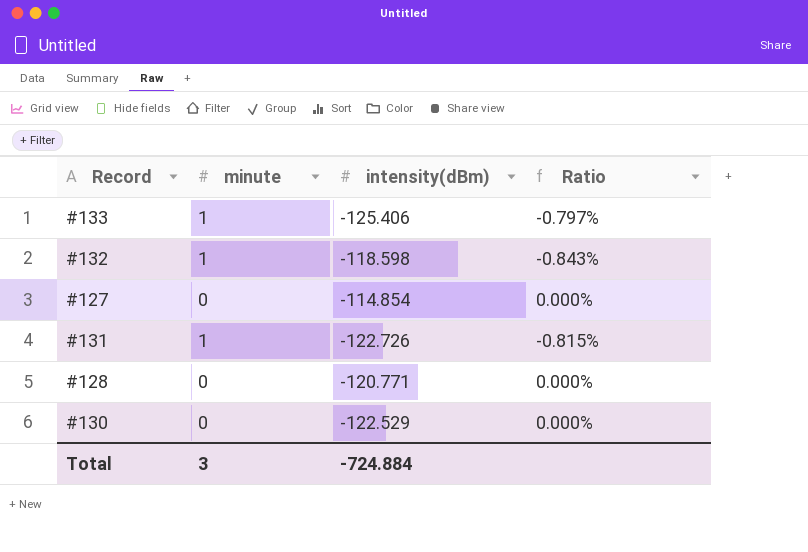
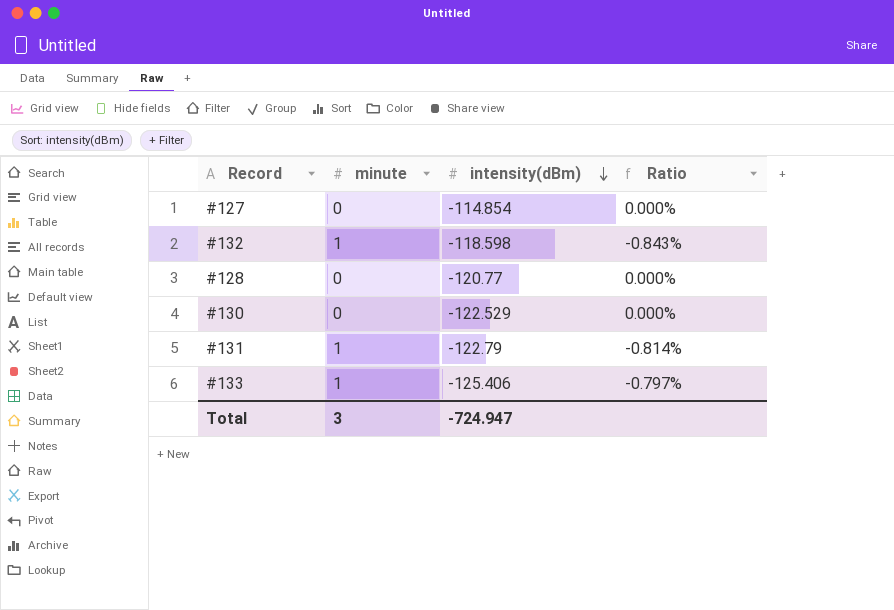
row order: none -> intensity(dBm) descending
#128 | intensity(dBm): -120.771 -> -120.77
#131 | intensity(dBm): -122.726 -> -122.79
#131 | Ratio: -0.815% -> -0.814%
Total | intensity(dBm): -724.884 -> -724.947

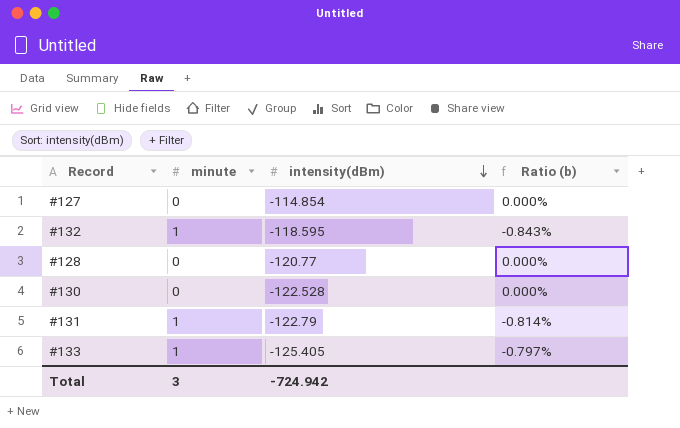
column name: Ratio -> Ratio (b)
#132 | intensity(dBm): -118.598 -> -118.595
#130 | intensity(dBm): -122.529 -> -122.528
#133 | intensity(dBm): -125.406 -> -125.405
Total | intensity(dBm): -724.947 -> -724.942

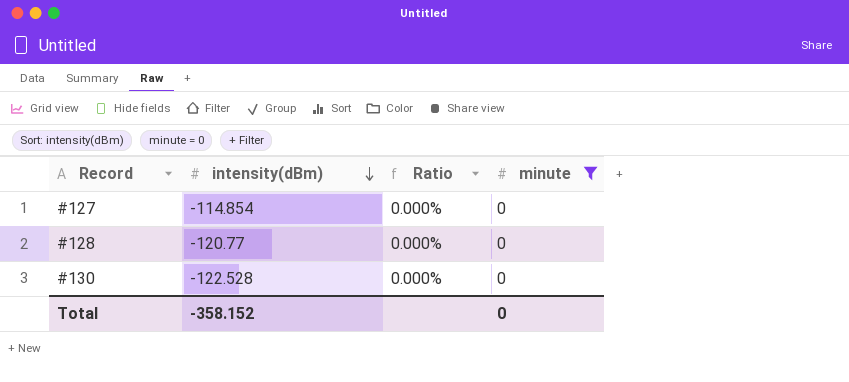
filter: none -> minute = 0
column name: Ratio (b) -> Ratio
column minute | position: 2 -> 4
Total | intensity(dBm): -724.942 -> -358.152
Total | minute: 3 -> 0

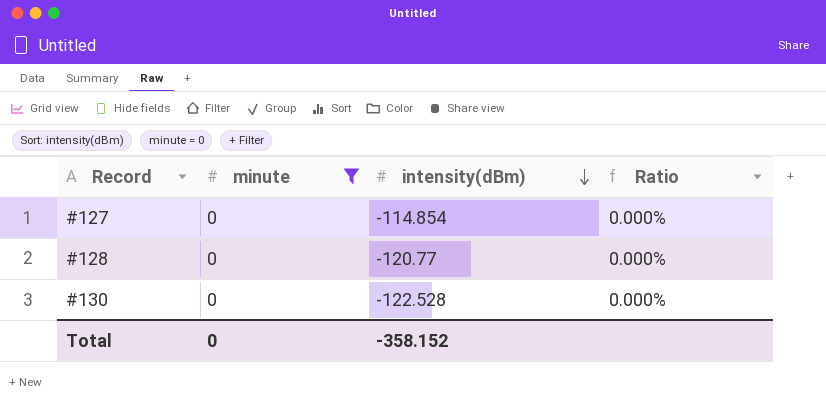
column minute | position: 4 -> 2

